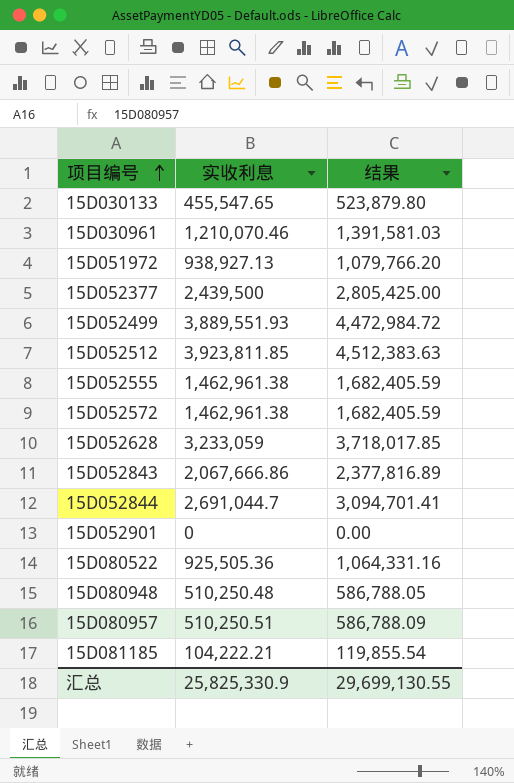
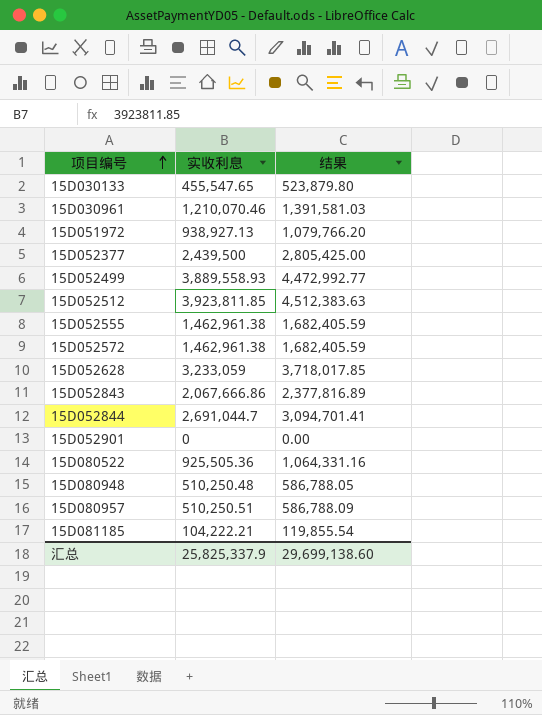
15D052499 | 实收利息: 3,889,551.93 -> 3,889,558.93
15D052499 | 结果: 4,472,984.72 -> 4,472,992.77
汇总 | 实收利息: 25,825,330.9 -> 25,825,337.9
汇总 | 结果: 29,699,130.55 -> 29,699,138.60

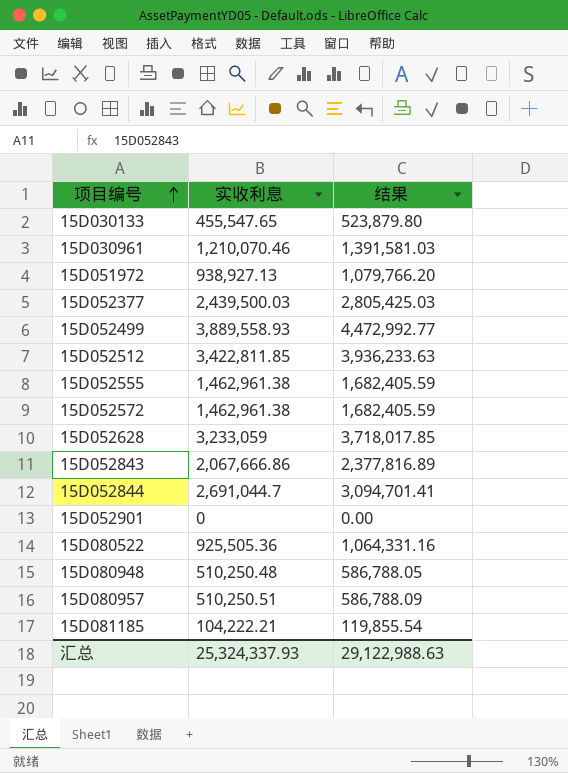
15D052377 | 实收利息: 2,439,500 -> 2,439,500.03
15D052377 | 结果: 2,805,425.00 -> 2,805,425.03
15D052512 | 实收利息: 3,923,811.85 -> 3,422,811.85
15D052512 | 结果: 4,512,383.63 -> 3,936,233.63
汇总 | 实收利息: 25,825,337.9 -> 25,324,337.93
汇总 | 结果: 29,699,138.60 -> 29,122,988.63

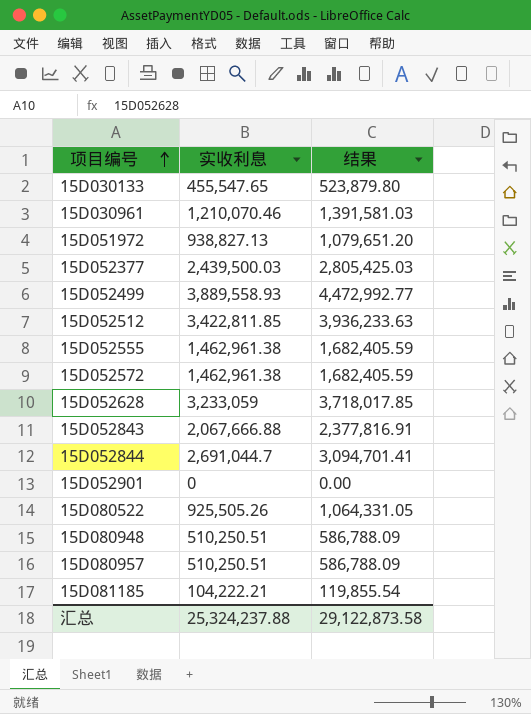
15D051972 | 实收利息: 938,927.13 -> 938,827.13
15D051972 | 结果: 1,079,766.20 -> 1,079,651.20
15D052843 | 实收利息: 2,067,666.86 -> 2,067,666.88
15D052843 | 结果: 2,377,816.89 -> 2,377,816.91
15D080522 | 实收利息: 925,505.36 -> 925,505.26
15D080522 | 结果: 1,064,331.16 -> 1,064,331.05
15D080948 | 实收利息: 510,250.48 -> 510,250.51
15D080948 | 结果: 586,788.05 -> 586,788.09
汇总 | 实收利息: 25,324,337.93 -> 25,324,237.88
汇总 | 结果: 29,122,988.63 -> 29,122,873.58

